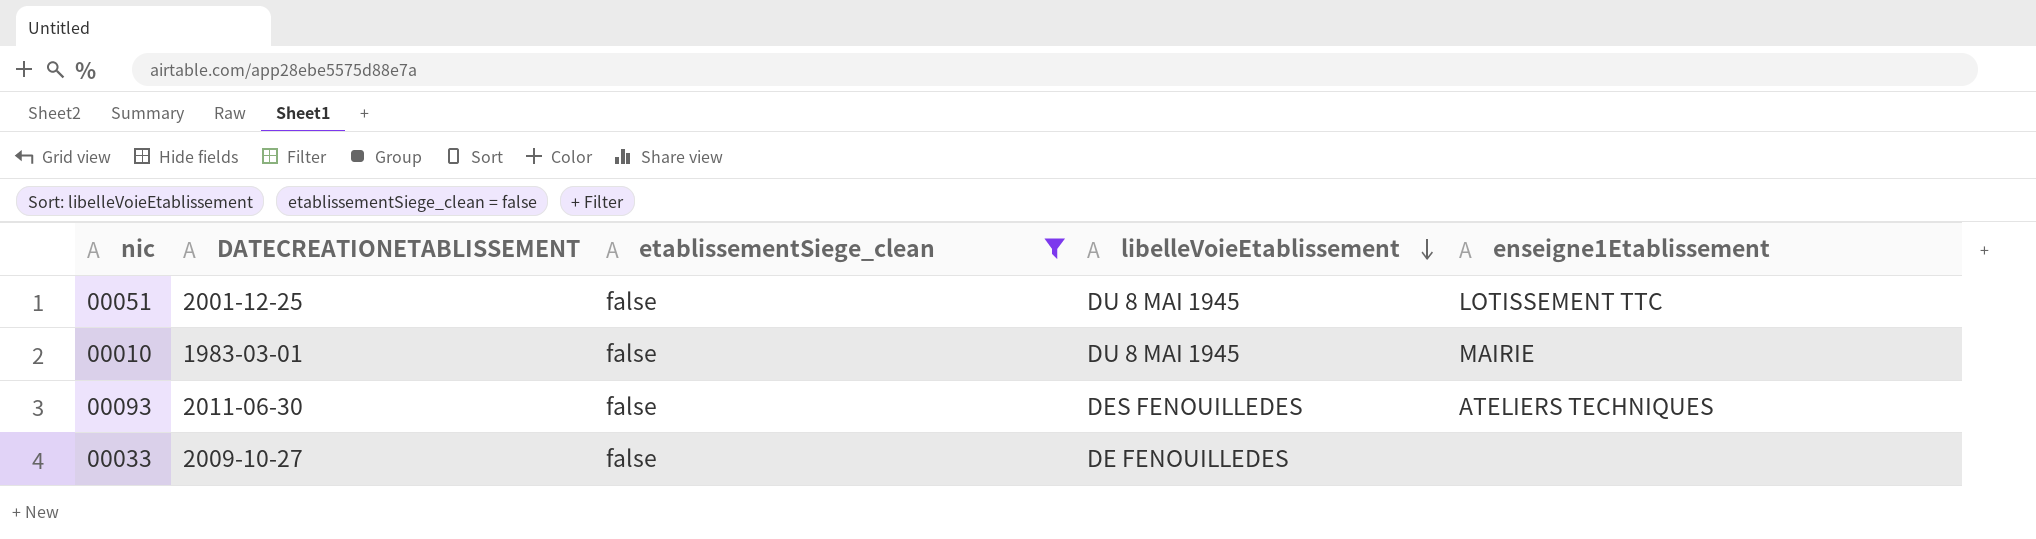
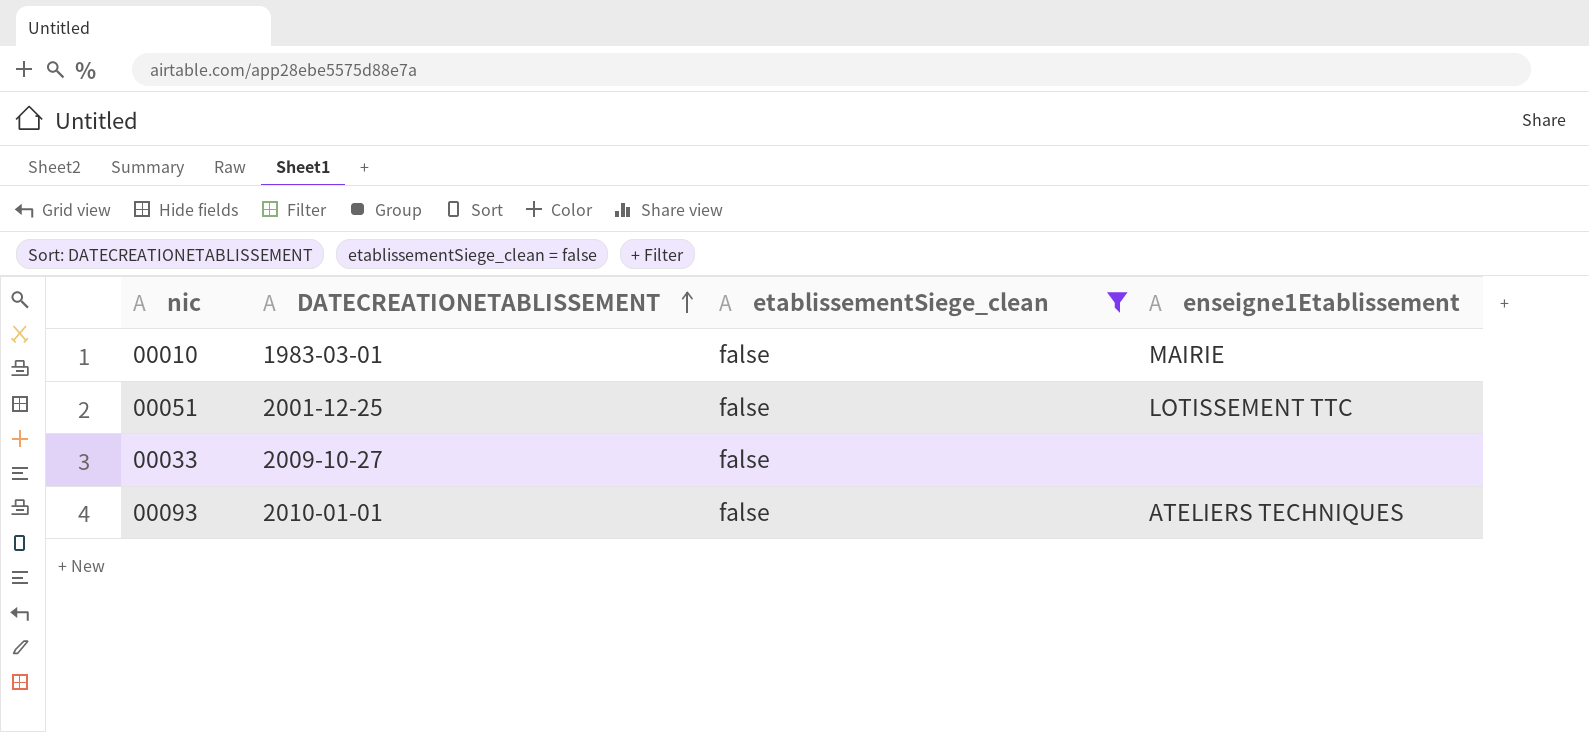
row order: libelleVoieEtablissement descending -> DATECREATIONETABLISSEMENT ascending
column libelleVoieEtablissement | position: 4 -> none
00093 | DATECREATIONETABLISSEMENT: 2011-06-30 -> 2010-01-01

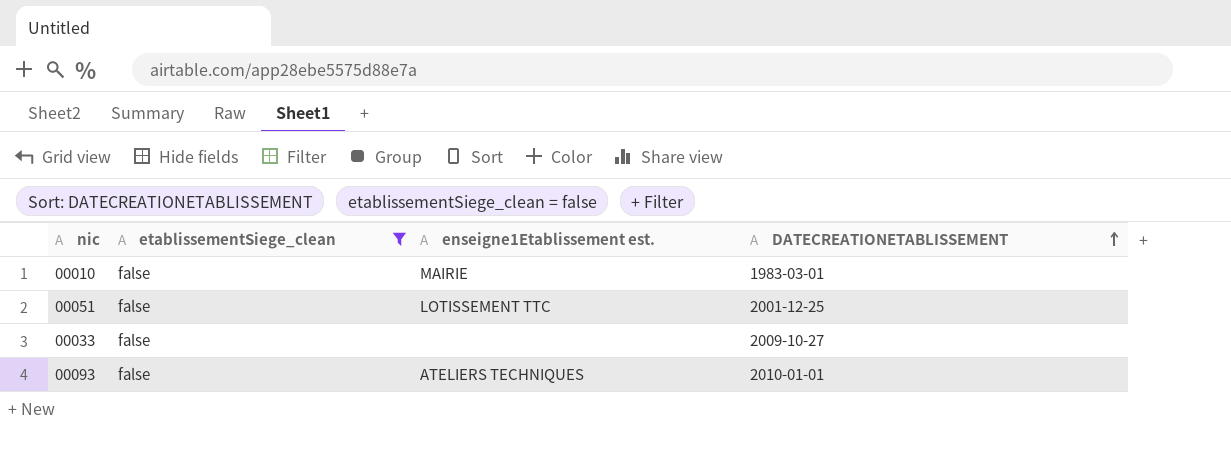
column name: enseigne1Etablissement -> enseigne1Etablissement est.
column DATECREATIONETABLISSEMENT | position: 2 -> 4

